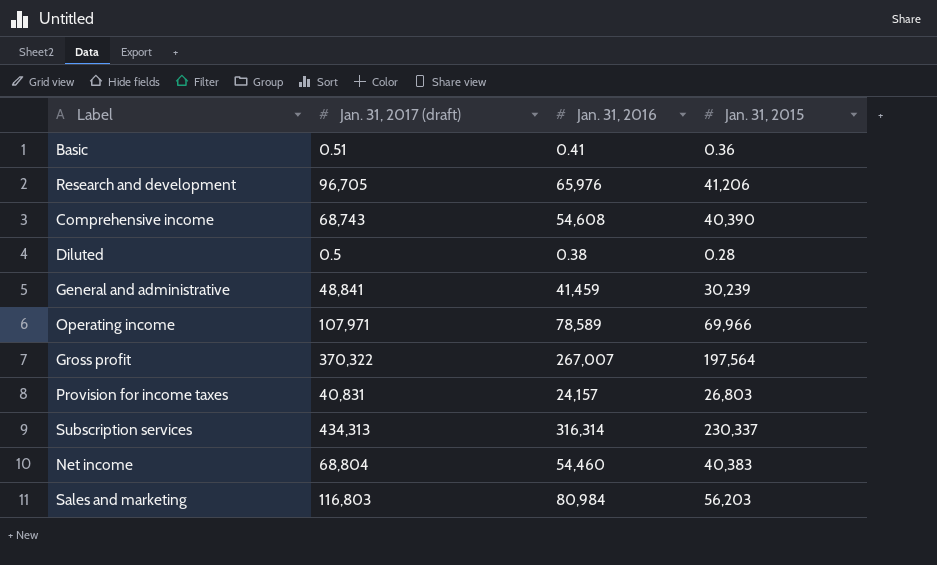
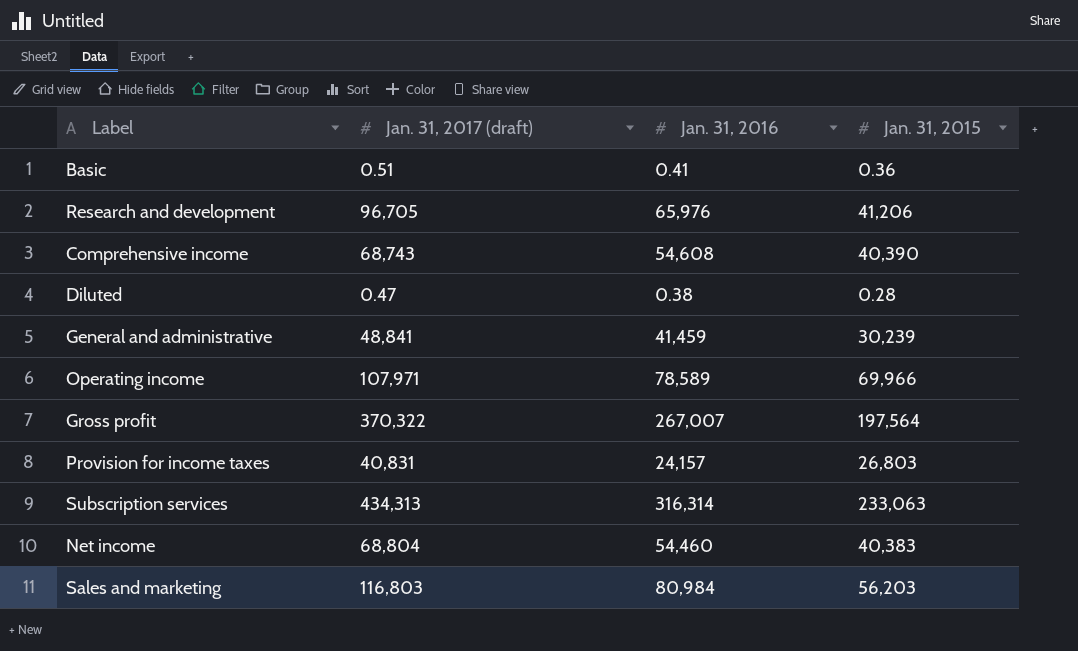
Diluted | Jan. 31, 2017 (draft): 0.5 -> 0.47
Subscription services | Jan. 31, 2015: 230,337 -> 233,063

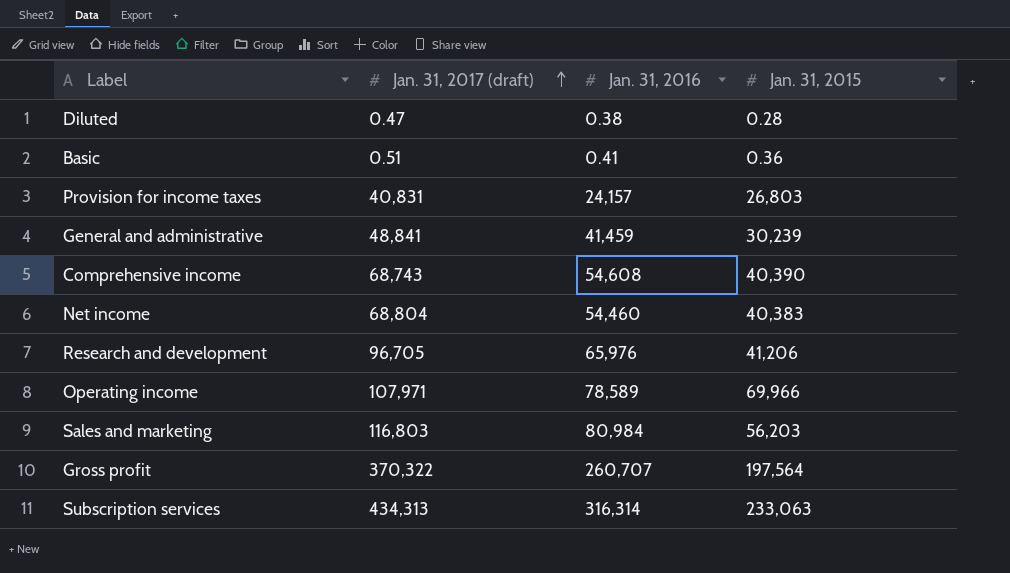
row order: none -> Jan. 31, 2017 (draft) ascending
Gross profit | Jan. 31, 2016: 267,007 -> 260,707

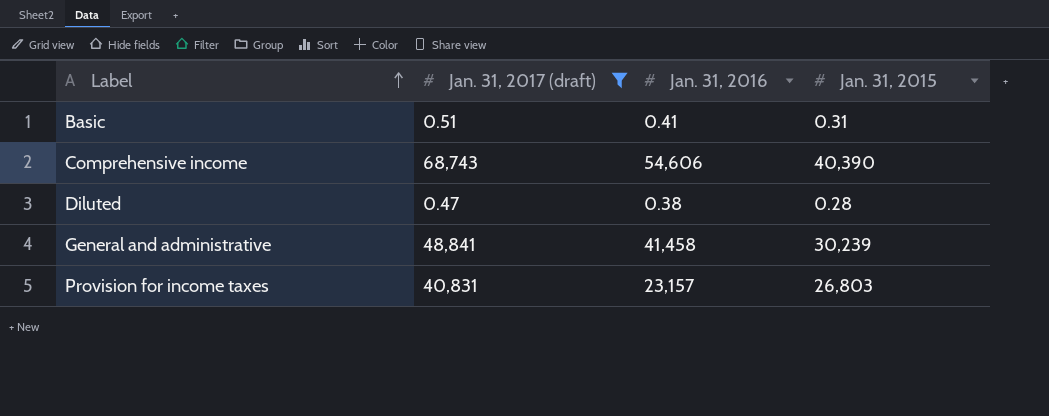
filter: none -> Jan. 31, 2017 (draft) <= 68,743
row order: Jan. 31, 2017 (draft) ascending -> Label ascending
Basic | Jan. 31, 2015: 0.36 -> 0.31
Comprehensive income | Jan. 31, 2016: 54,608 -> 54,606
General and administrative | Jan. 31, 2016: 41,459 -> 41,458
Provision for income taxes | Jan. 31, 2016: 24,157 -> 23,157

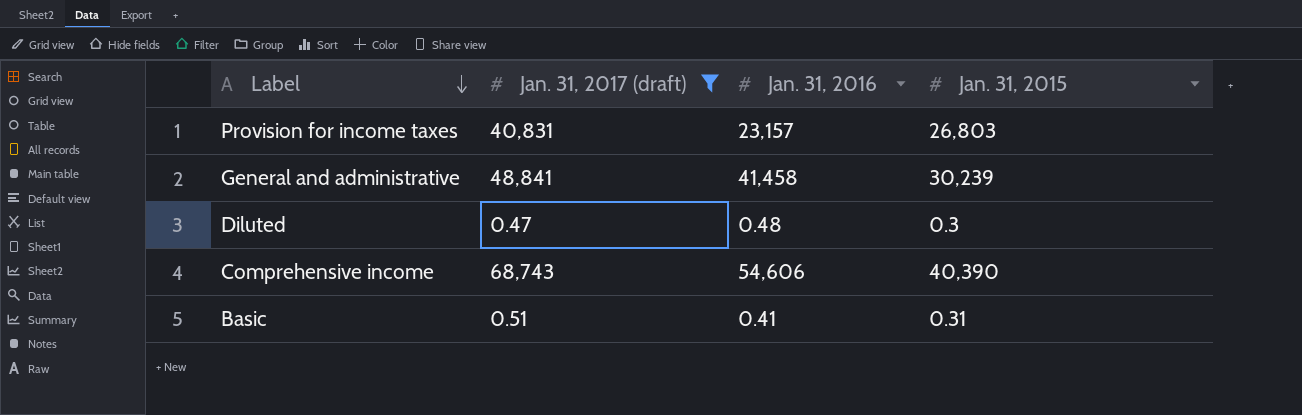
row order: Label ascending -> Label descending
Diluted | Jan. 31, 2016: 0.38 -> 0.48
Diluted | Jan. 31, 2015: 0.28 -> 0.3

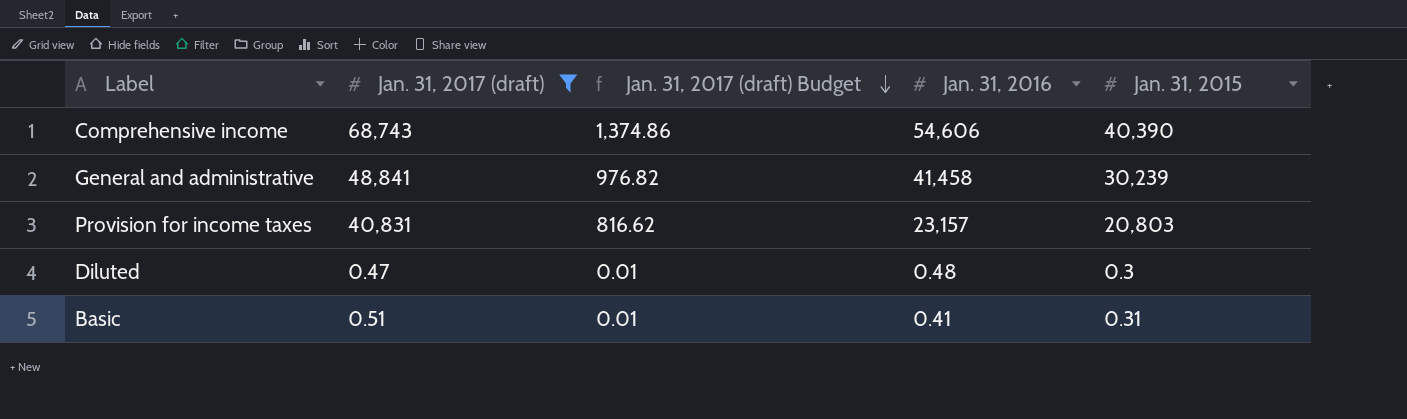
row order: Label descending -> Jan. 31, 2017 (draft) Budget descending
column Jan. 31, 2017 (draft) Budget | formula: none -> [Jan. 31, 2017 (draft)] * 0.02
Provision for income taxes | Jan. 31, 2015: 26,803 -> 20,803

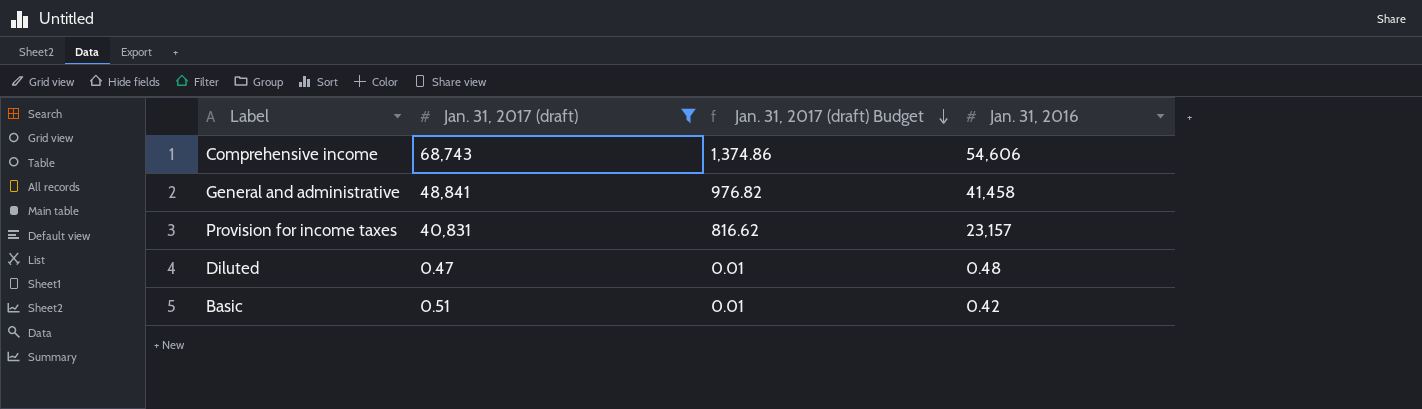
column Jan. 31, 2015 | position: 5 -> none
Basic | Jan. 31, 2016: 0.41 -> 0.42

